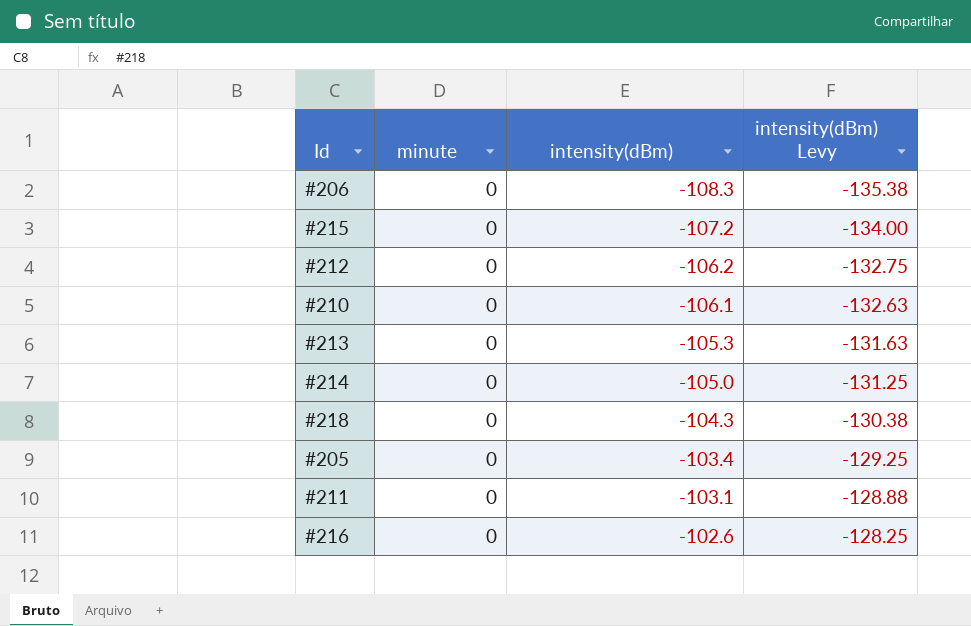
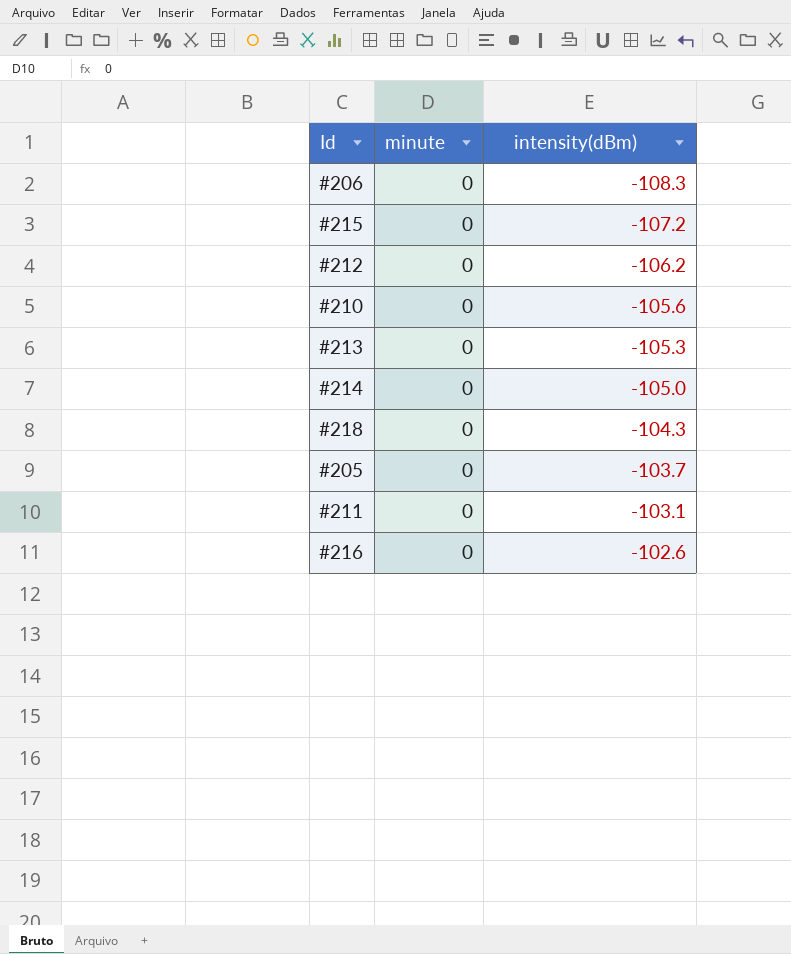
column intensity(dBm) Levy | formula: [intensity(dBm)] * 1.25 -> none
#210 | intensity(dBm): -106.1 -> -105.6
#205 | intensity(dBm): -103.4 -> -103.7

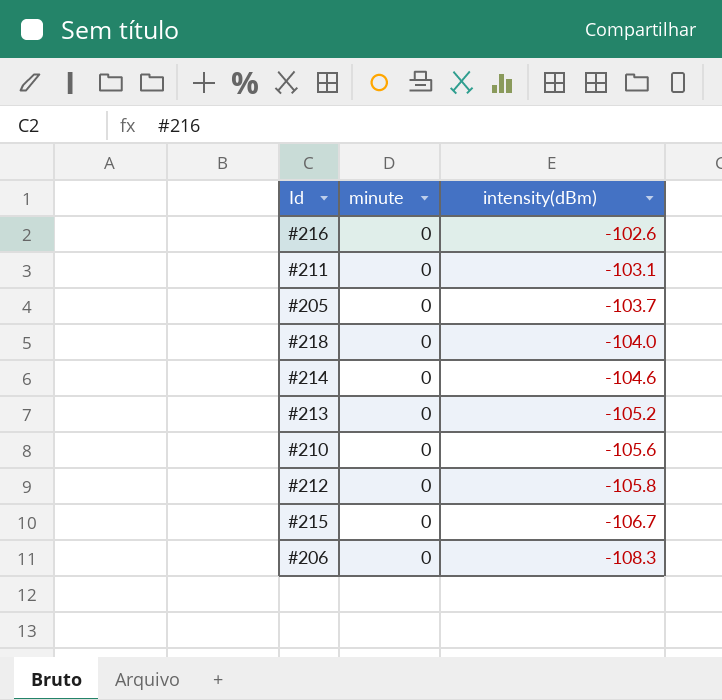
row order: intensity(dBm) ascending -> intensity(dBm) descending
#218 | intensity(dBm): -104.3 -> -104.0
#214 | intensity(dBm): -105.0 -> -104.6
#213 | intensity(dBm): -105.3 -> -105.2
#212 | intensity(dBm): -106.2 -> -105.8
#215 | intensity(dBm): -107.2 -> -106.7

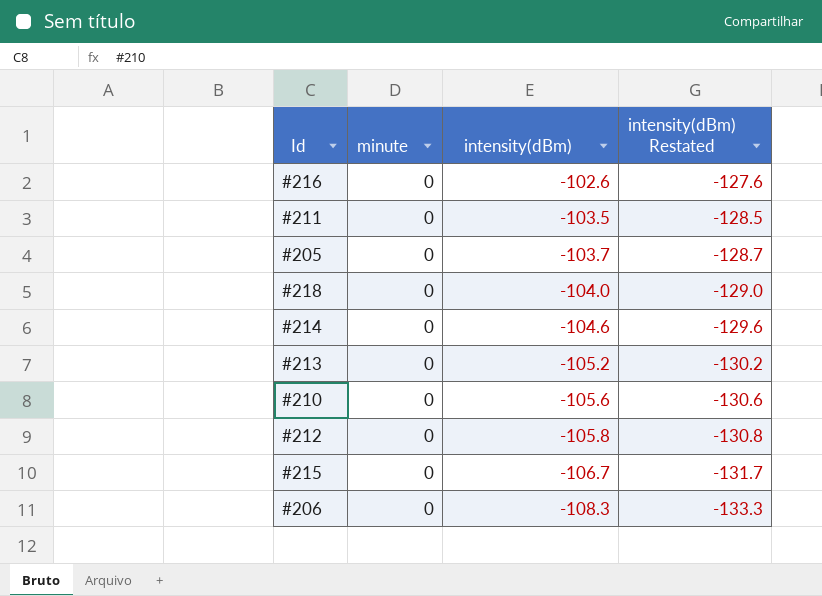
column intensity(dBm) Restated | formula: none -> [intensity(dBm)] - 25
#211 | intensity(dBm): -103.1 -> -103.5

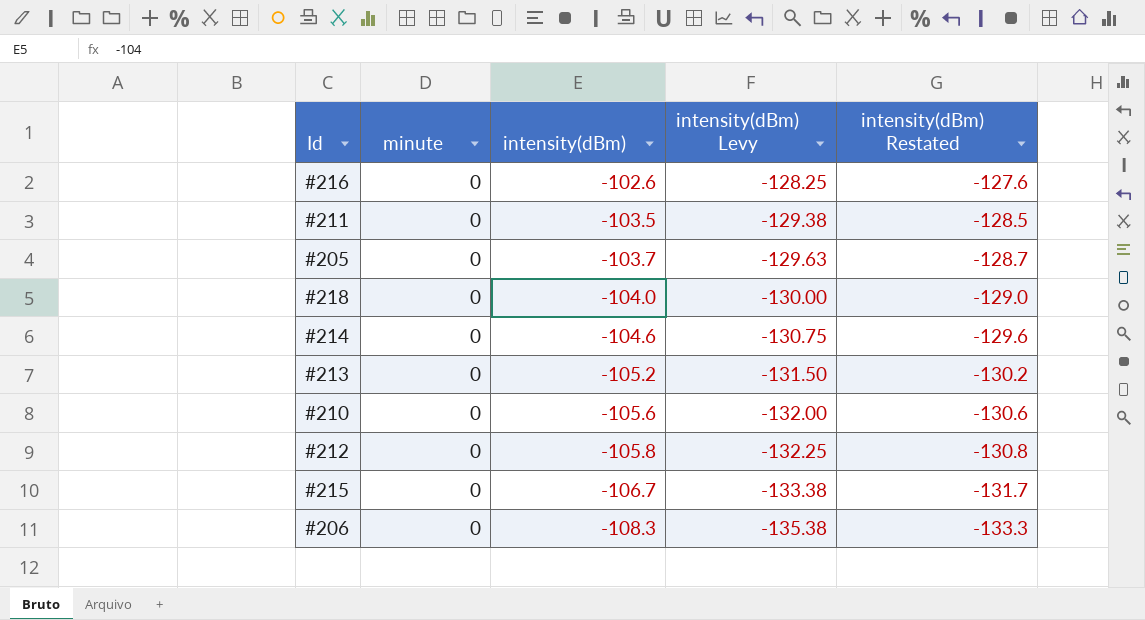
column intensity(dBm) Levy | formula: none -> [intensity(dBm)] * 1.25

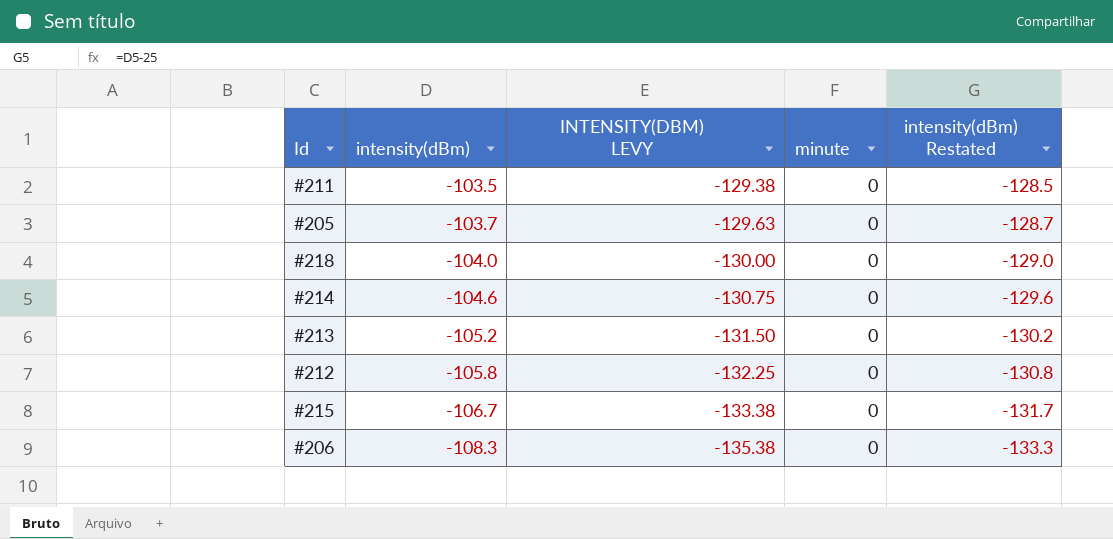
column name: intensity(dBm) Levy -> INTENSITY(DBM) LEVY
column minute | position: 2 -> 4
row #216: 0 | -102.6 | -128.25 | -127.6 -> none
row #210: 0 | -105.6 | -132.00 | -130.6 -> none

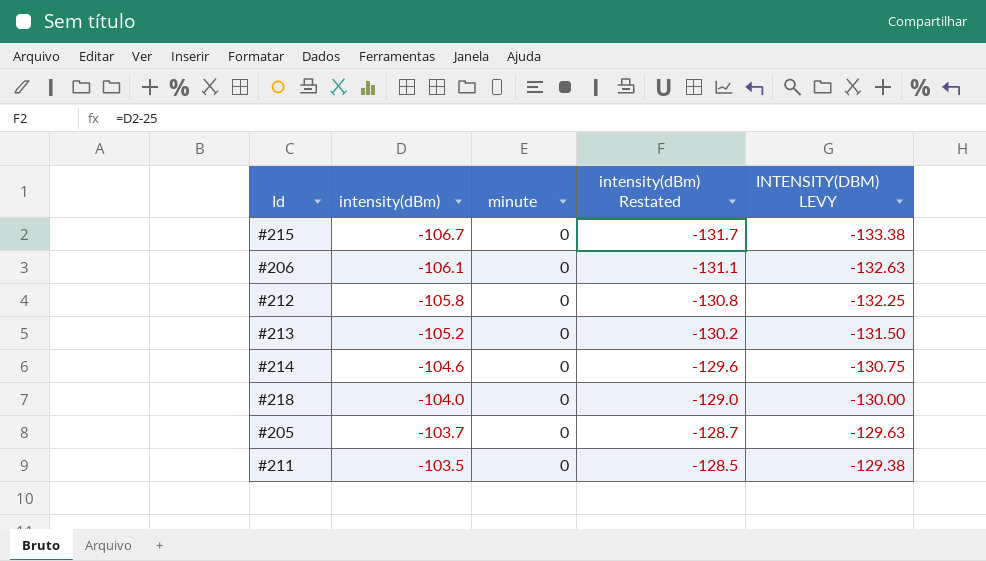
row order: intensity(dBm) descending -> intensity(dBm) ascending
column INTENSITY(DBM) LEVY | position: 3 -> 5
#206 | intensity(dBm): -108.3 -> -106.1
#206 | intensity(dBm) Restated: -133.3 -> -131.1
#206 | INTENSITY(DBM) LEVY: -135.38 -> -132.63

